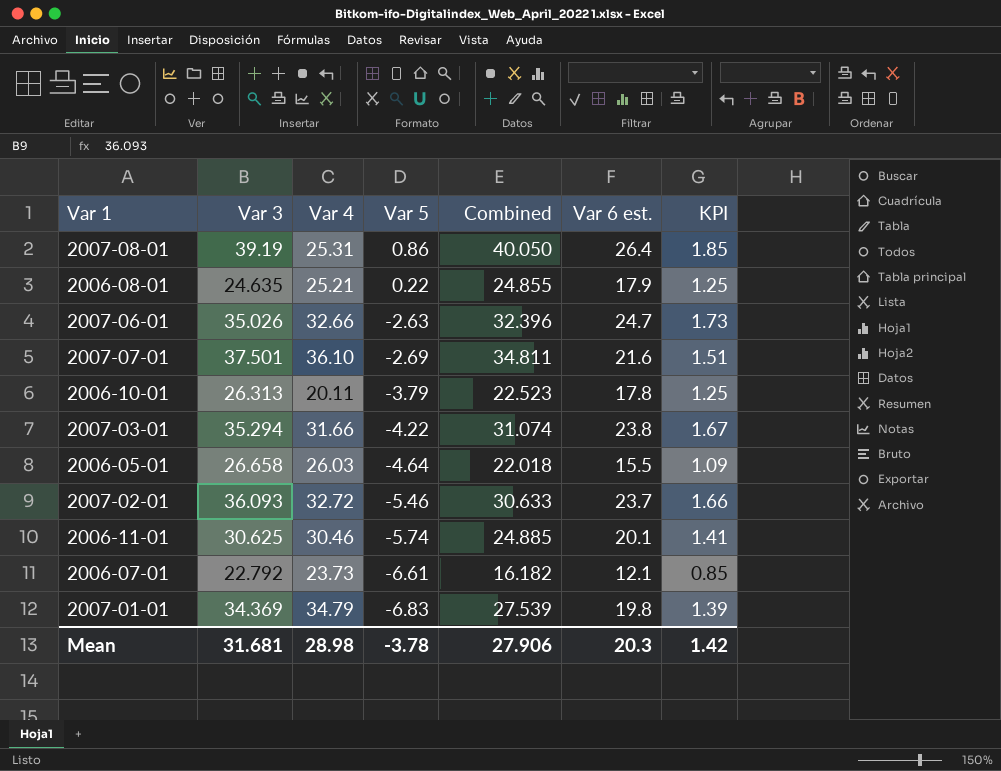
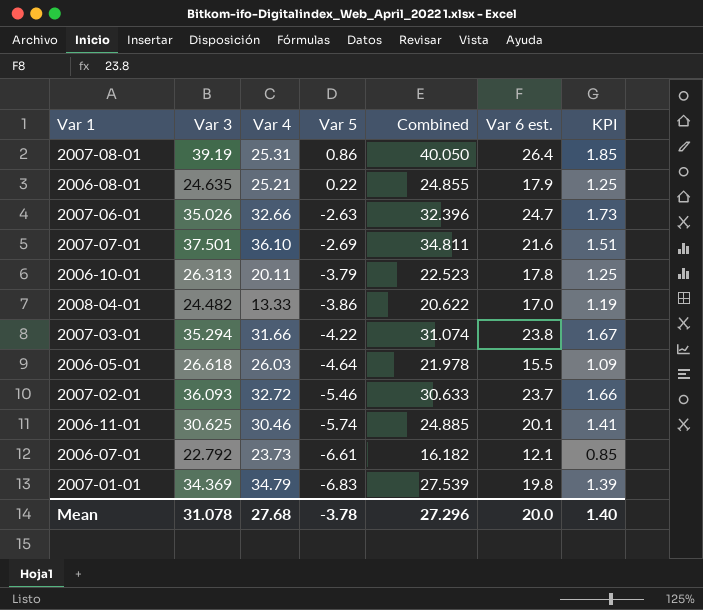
row 2008-04-01: none -> 24.482 | 13.33 | -3.86 | 20.622 | 17.0 | 1.19
2006-05-01 | Var 3: 26.658 -> 26.618
2006-05-01 | Combined: 22.018 -> 21.978
Mean | Var 3: 31.681 -> 31.078
Mean | Var 4: 28.98 -> 27.68
Mean | Combined: 27.906 -> 27.296
Mean | Var 6 est.: 20.3 -> 20.0
Mean | KPI: 1.42 -> 1.40

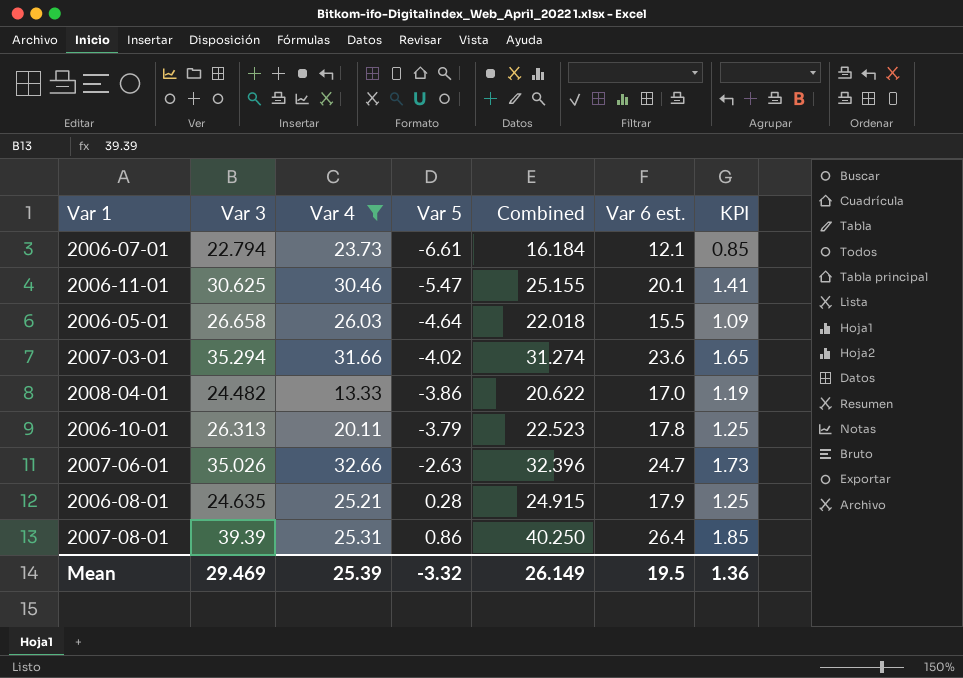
filter: none -> Var 4 <= 32.66
row order: Var 5 descending -> Var 5 ascending
2006-07-01 | Var 3: 22.792 -> 22.794
2006-07-01 | Combined: 16.182 -> 16.184
2006-11-01 | Var 5: -5.74 -> -5.47
2006-11-01 | Combined: 24.885 -> 25.155
2006-05-01 | Var 3: 26.618 -> 26.658
2006-05-01 | Combined: 21.978 -> 22.018
2007-03-01 | Var 5: -4.22 -> -4.02
2007-03-01 | Combined: 31.074 -> 31.274
2007-03-01 | Var 6 est.: 23.8 -> 23.6
2007-03-01 | KPI: 1.67 -> 1.65
2006-08-01 | Var 5: 0.22 -> 0.28
2006-08-01 | Combined: 24.855 -> 24.915
2007-08-01 | Var 3: 39.19 -> 39.39
2007-08-01 | Combined: 40.050 -> 40.250
Mean | Var 3: 31.078 -> 29.469
Mean | Var 4: 27.68 -> 25.39
Mean | Var 5: -3.78 -> -3.32
Mean | Combined: 27.296 -> 26.149
Mean | Var 6 est.: 20.0 -> 19.5
Mean | KPI: 1.40 -> 1.36

